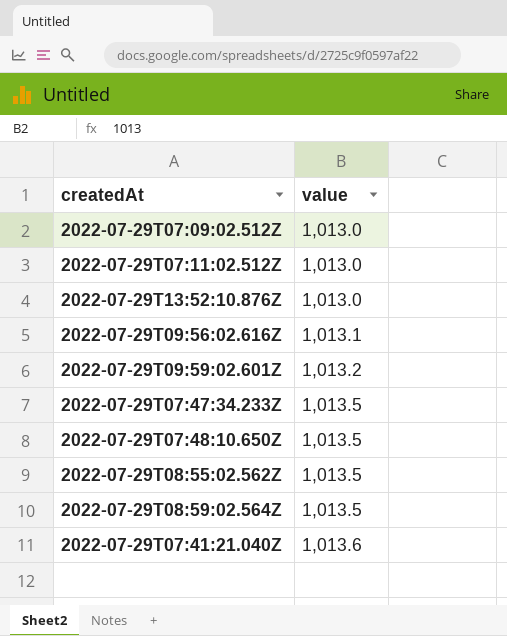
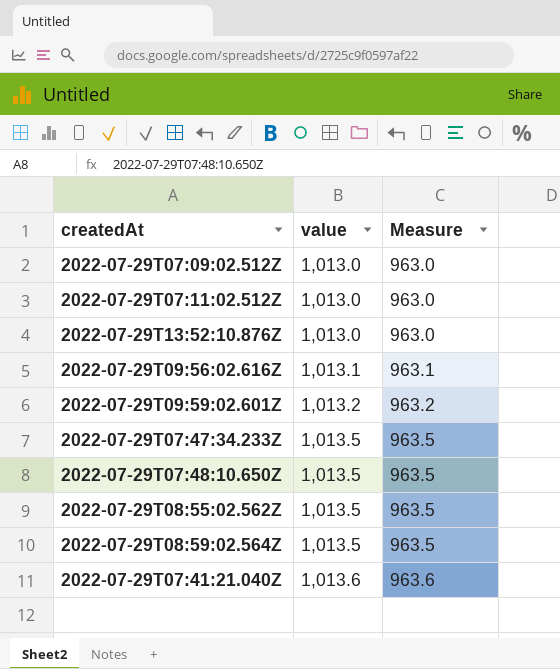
column Measure | formula: none -> [value] - 50

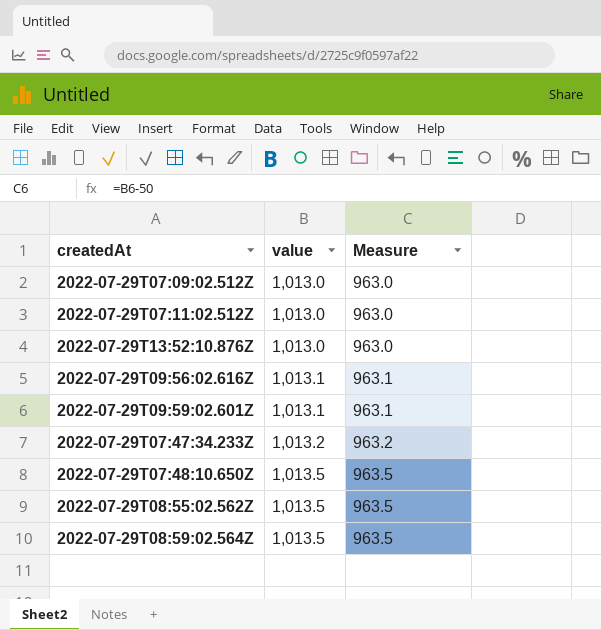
row 2022-07-29T07:41:21.040Z: 1,013.6 | 963.6 -> none
2022-07-29T09:59:02.601Z | value: 1,013.2 -> 1,013.1
2022-07-29T09:59:02.601Z | Measure: 963.2 -> 963.1
2022-07-29T07:47:34.233Z | value: 1,013.5 -> 1,013.2
2022-07-29T07:47:34.233Z | Measure: 963.5 -> 963.2

